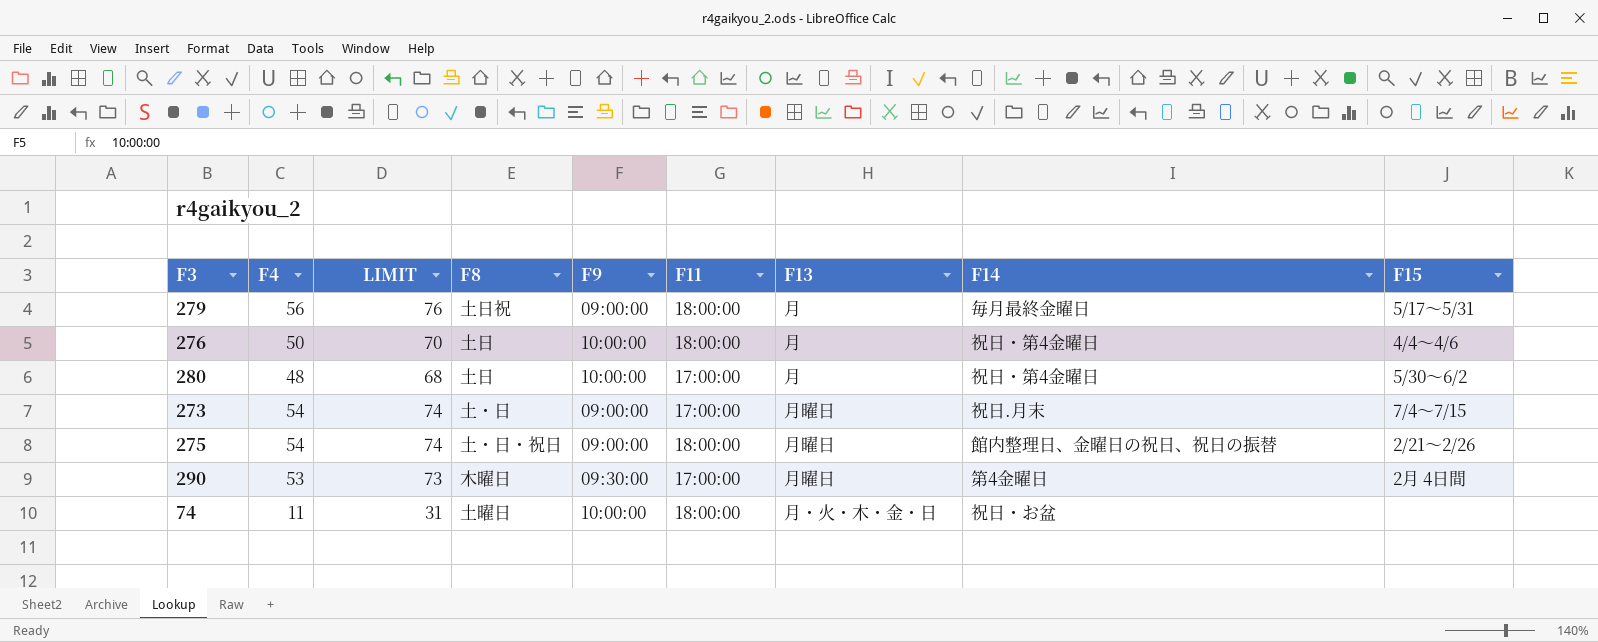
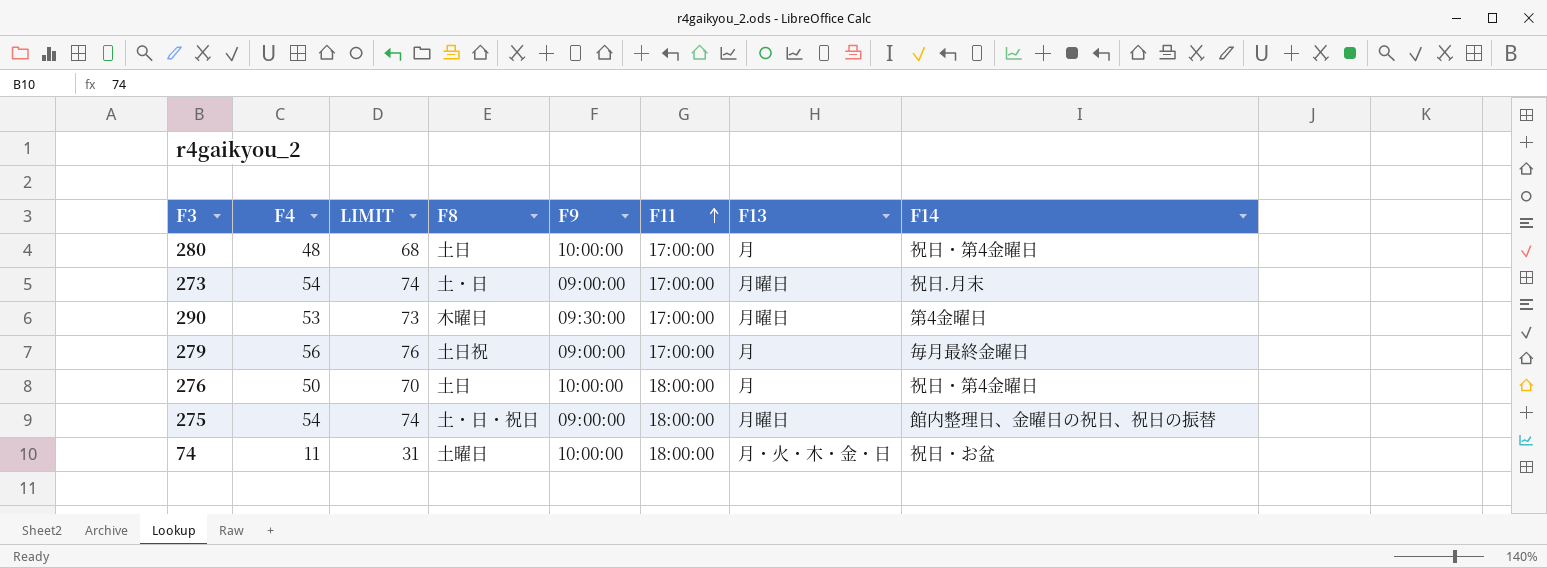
row order: none -> F11 ascending
column F15 | position: 9 -> none
279 | F11: 18:00:00 -> 17:00:00

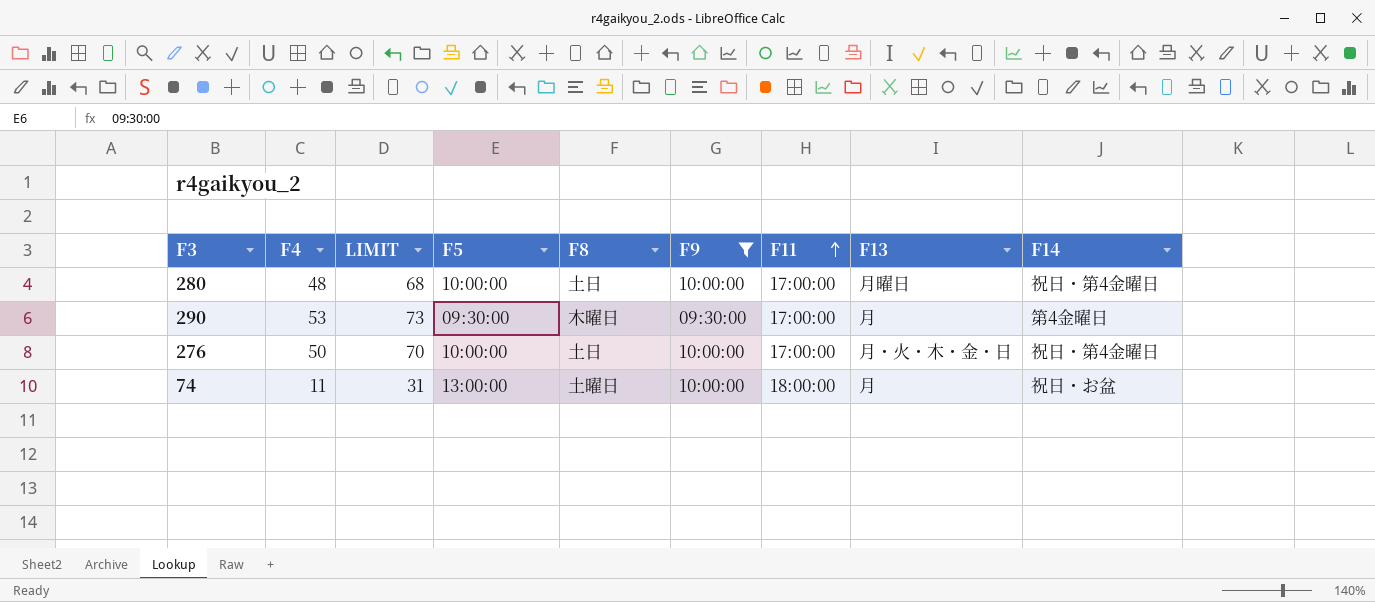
filter: none -> F9 != 09:00:00
column F5 | position: none -> 4
280 | F13: 月 -> 月曜日
290 | F13: 月曜日 -> 月
276 | F11: 18:00:00 -> 17:00:00
276 | F13: 月 -> 月・火・木・金・日
74 | F13: 月・火・木・金・日 -> 月

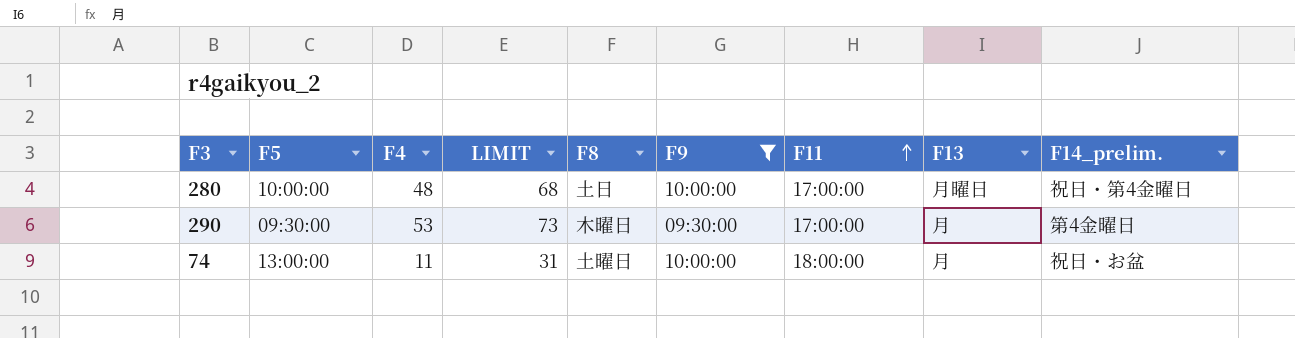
column F5 | position: 4 -> 2
column name: F14 -> F14_prelim.
row 276: 50 | 70 | 10:00:00 | 土日 | 10:00:00 | 17:00:00 | 月・火・木・金・日 | 祝日・第4金曜日 -> none

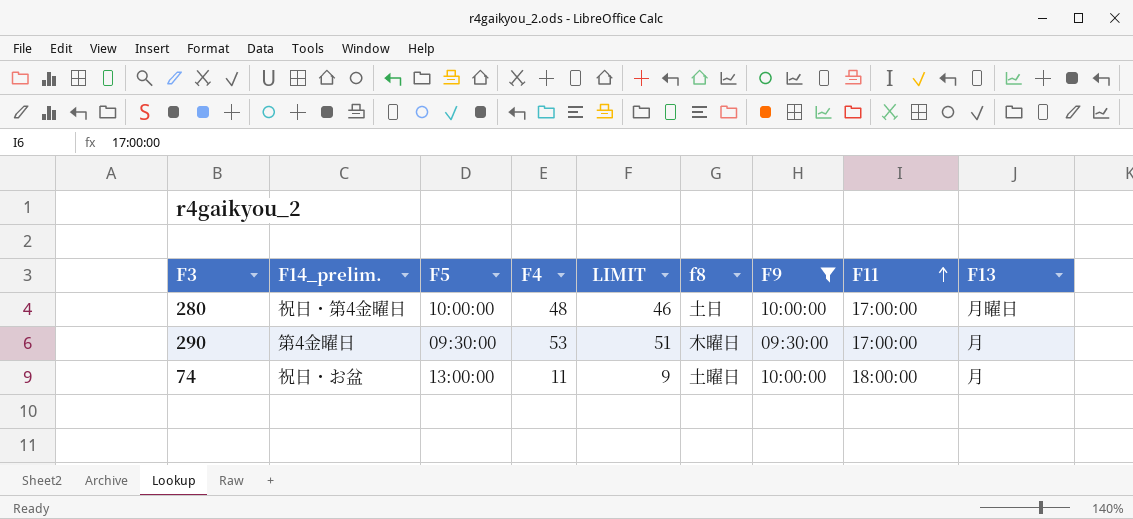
column F14_prelim. | position: 9 -> 2
column LIMIT | formula: [F4] + 20 -> [F4] - 2
column name: F8 -> f8

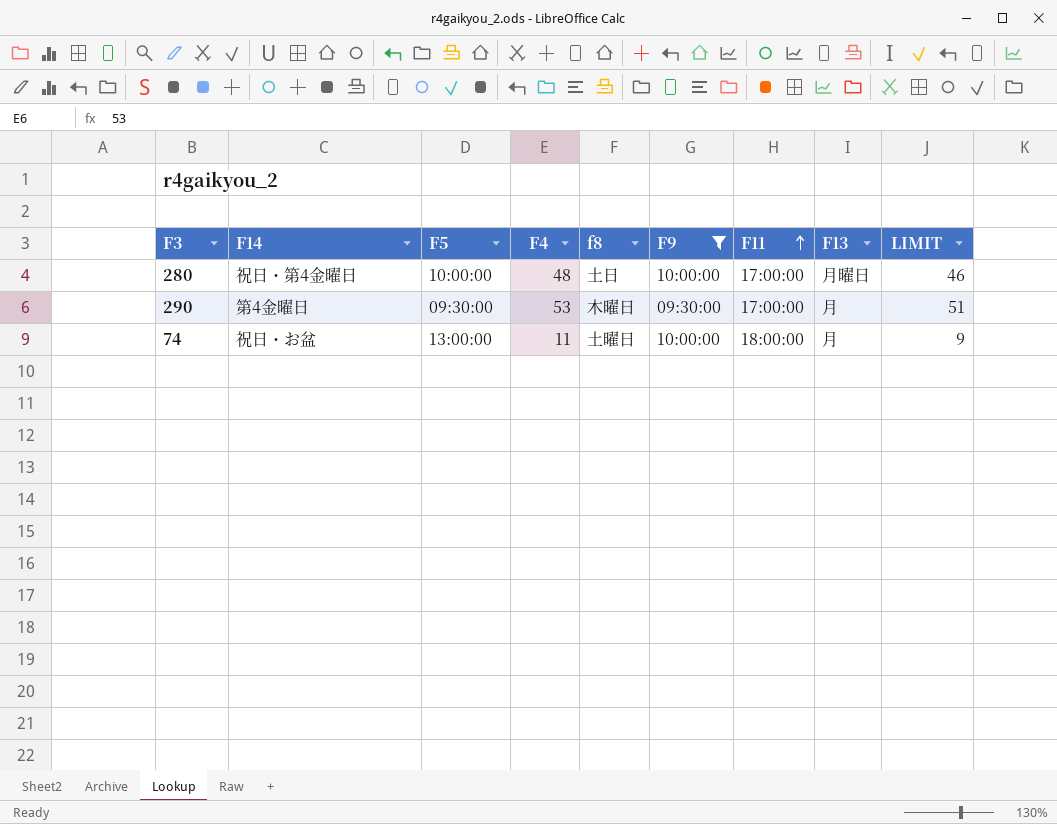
column name: F14_prelim. -> F14
column LIMIT | position: 5 -> 9

